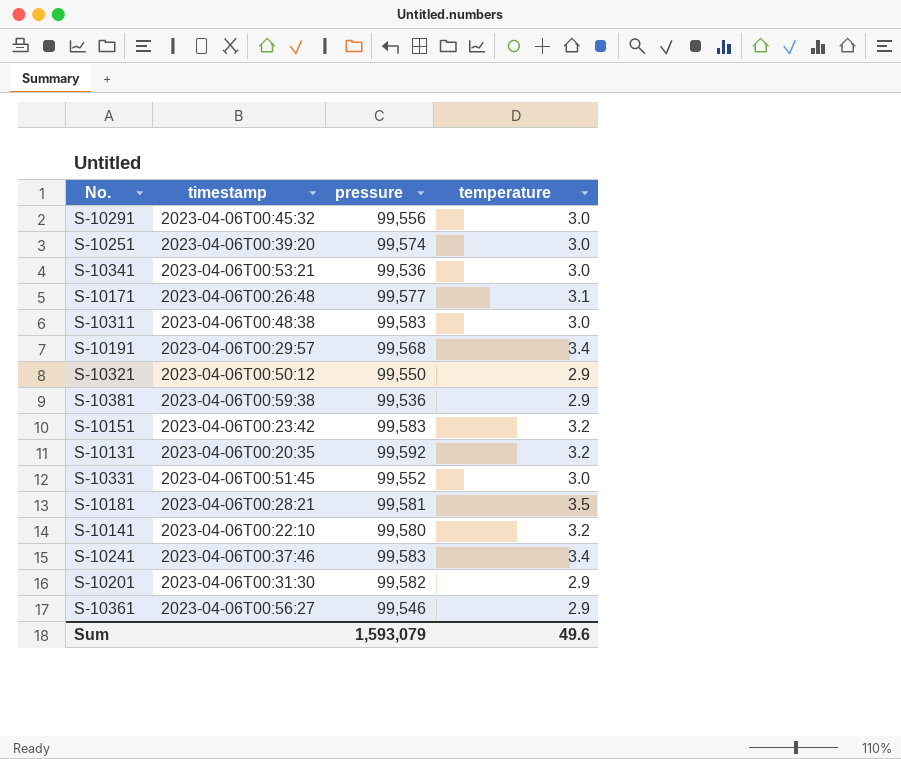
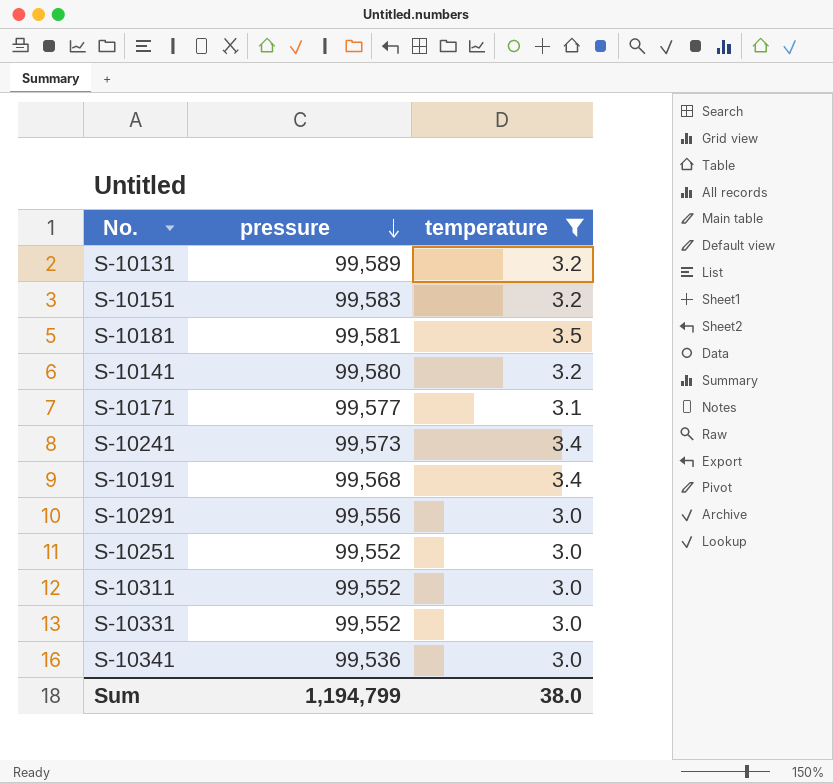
filter: none -> temperature != 2.9
row order: none -> pressure descending
column timestamp | position: 2 -> none
S-10131 | pressure: 99,592 -> 99,589
S-10241 | pressure: 99,583 -> 99,573
S-10251 | pressure: 99,574 -> 99,552
S-10311 | pressure: 99,583 -> 99,552
Sum | pressure: 1,593,079 -> 1,194,799
Sum | temperature: 49.6 -> 38.0

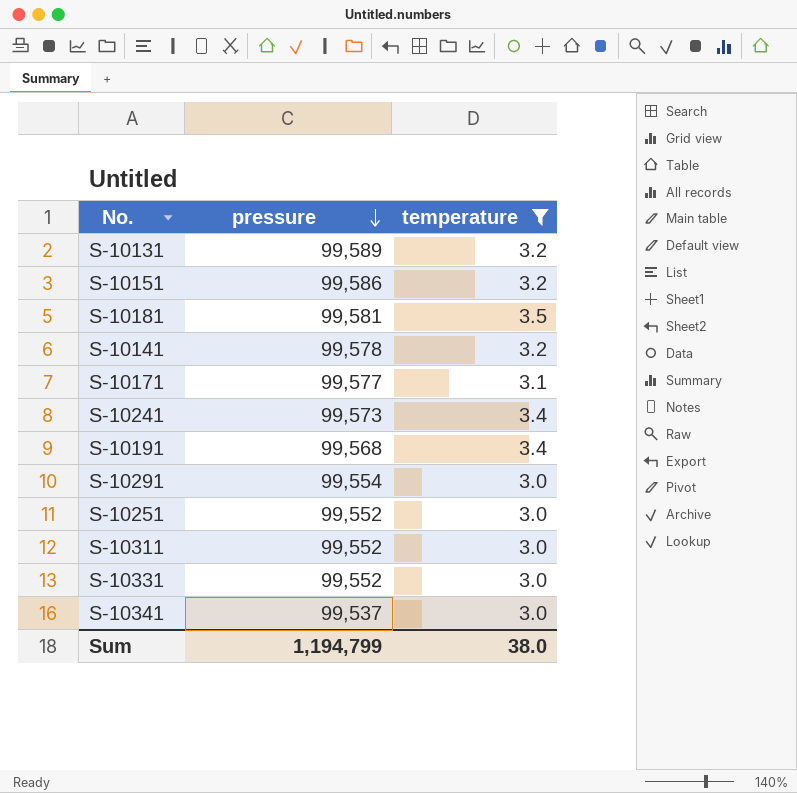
S-10151 | pressure: 99,583 -> 99,586
S-10141 | pressure: 99,580 -> 99,578
S-10291 | pressure: 99,556 -> 99,554
S-10341 | pressure: 99,536 -> 99,537

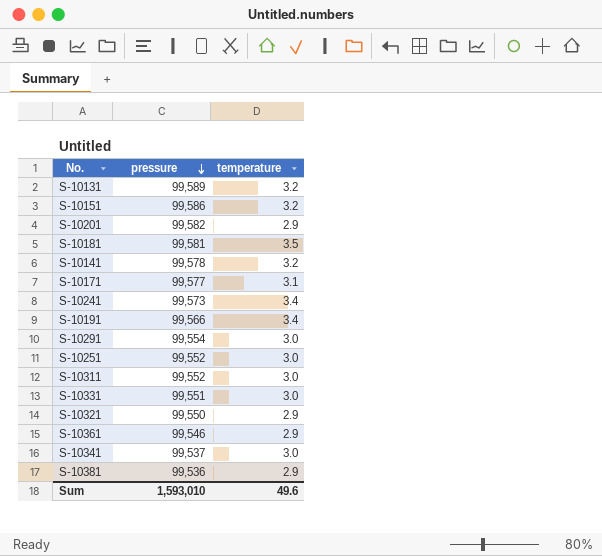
filter: temperature != 2.9 -> none
S-10191 | pressure: 99,568 -> 99,566
S-10331 | pressure: 99,552 -> 99,551
Sum | pressure: 1,194,799 -> 1,593,010
Sum | temperature: 38.0 -> 49.6

